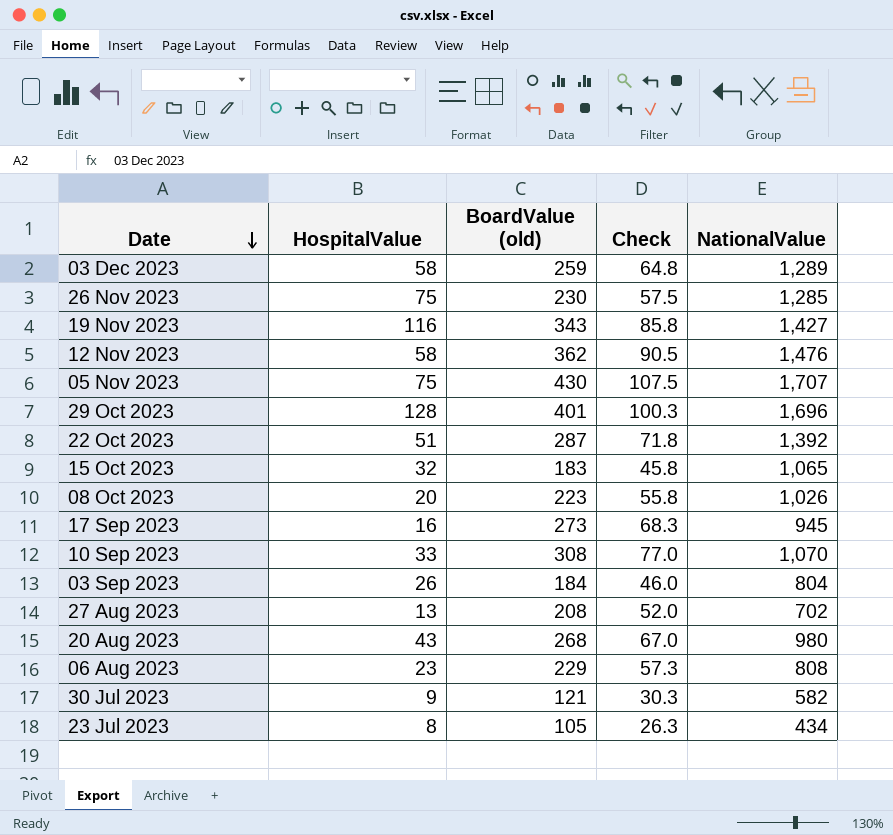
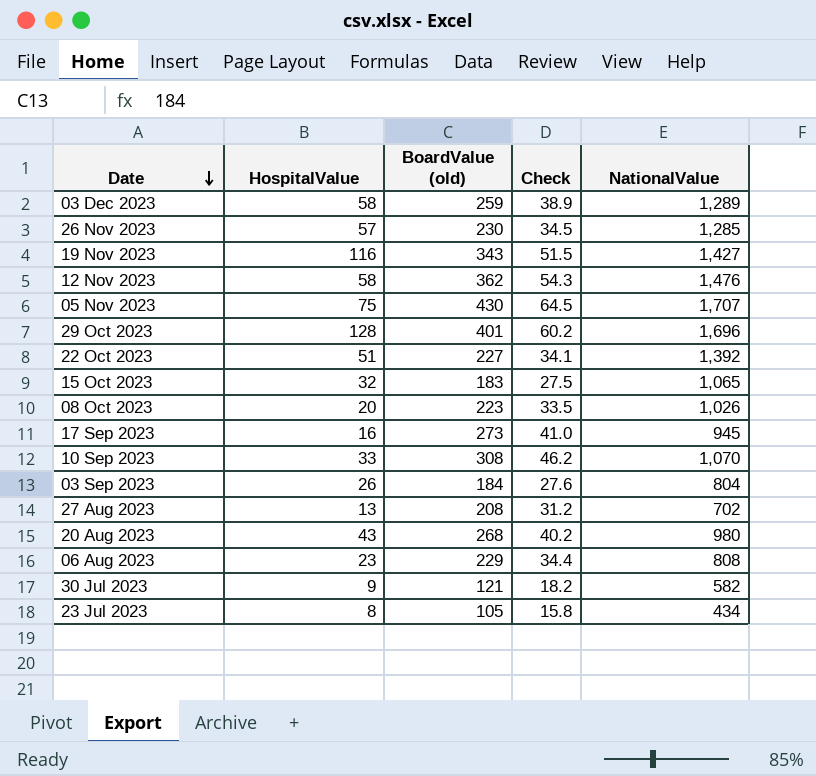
column Check | formula: [BoardValue (old)] * 0.25 -> [BoardValue (old)] * 0.15
26 Nov 2023 | HospitalValue: 75 -> 57
22 Oct 2023 | BoardValue (old): 287 -> 227

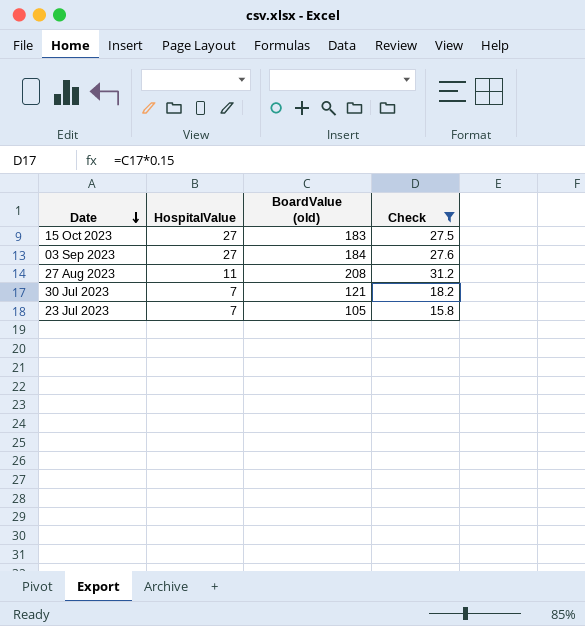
filter: none -> Check <= 31.2
column NationalValue | position: 5 -> none
15 Oct 2023 | HospitalValue: 32 -> 27
03 Sep 2023 | HospitalValue: 26 -> 27
27 Aug 2023 | HospitalValue: 13 -> 11
30 Jul 2023 | HospitalValue: 9 -> 7
23 Jul 2023 | HospitalValue: 8 -> 7

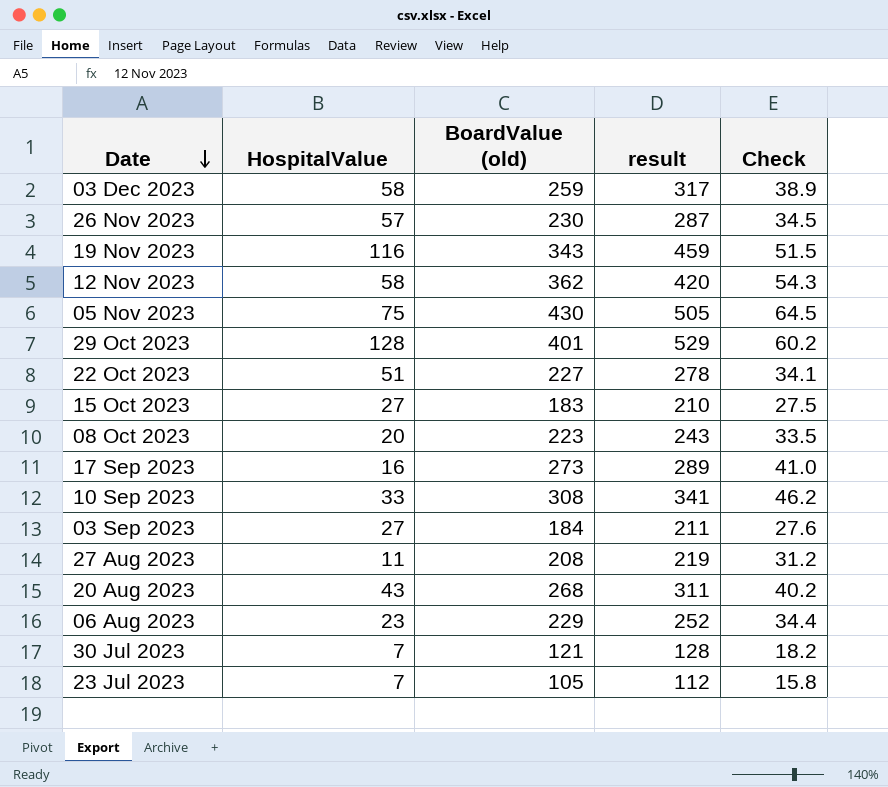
filter: Check <= 31.2 -> none
column result | formula: none -> [HospitalValue] + [BoardValue (old)]

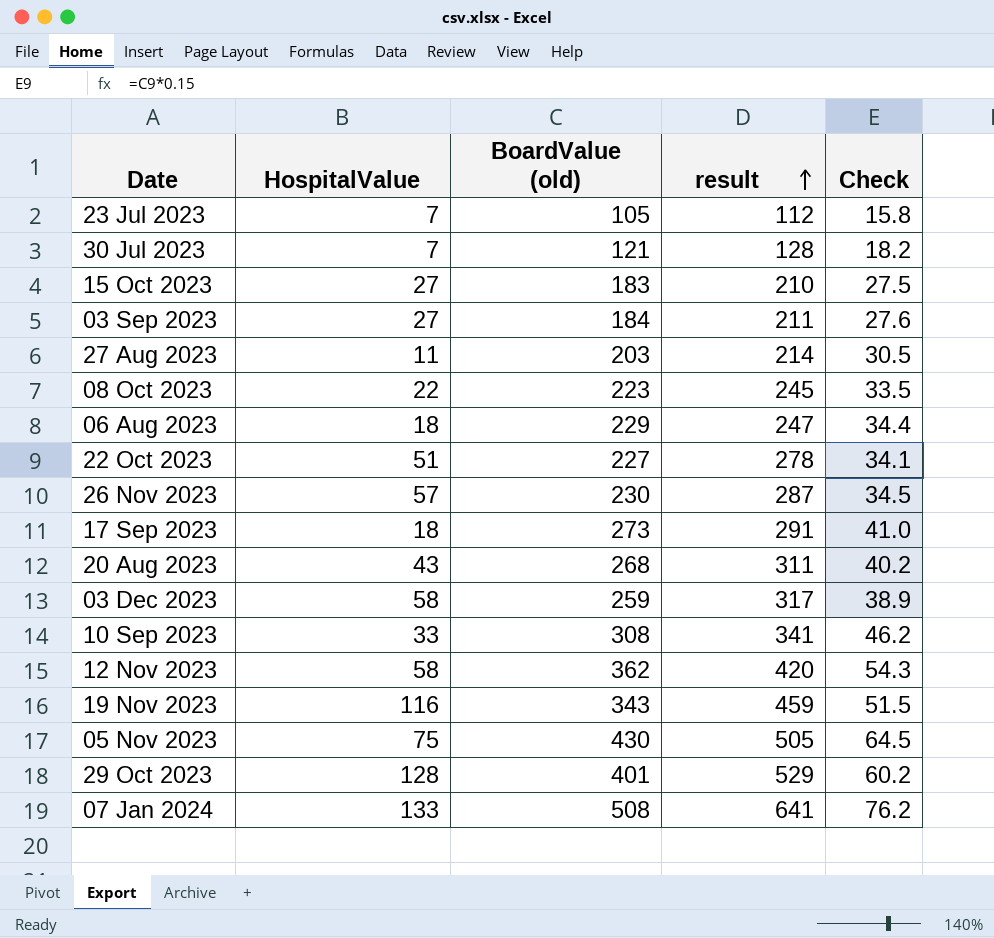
row order: Date descending -> result ascending
27 Aug 2023 | BoardValue (old): 208 -> 203
27 Aug 2023 | result: 219 -> 214
27 Aug 2023 | Check: 31.2 -> 30.5
08 Oct 2023 | HospitalValue: 20 -> 22
08 Oct 2023 | result: 243 -> 245
06 Aug 2023 | HospitalValue: 23 -> 18
06 Aug 2023 | result: 252 -> 247
17 Sep 2023 | HospitalValue: 16 -> 18
17 Sep 2023 | result: 289 -> 291
row 07 Jan 2024: none -> 133 | 508 | 641 | 76.2

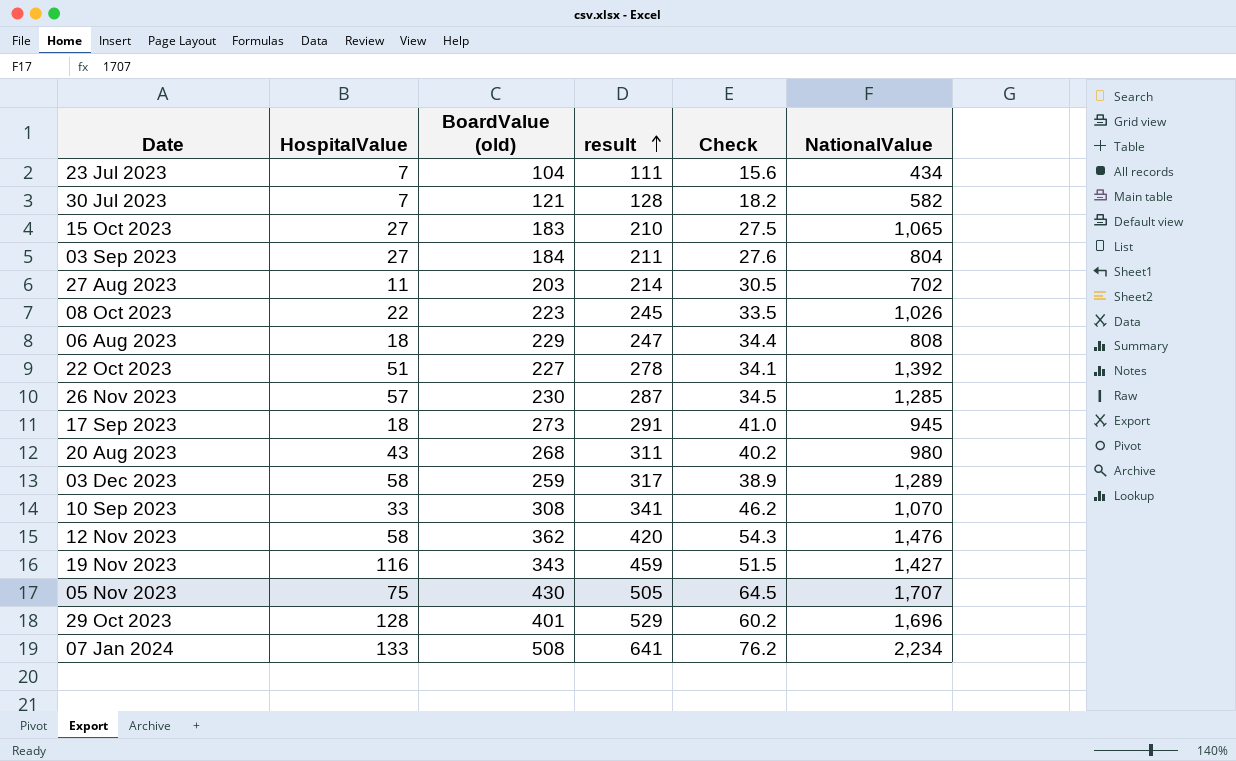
column NationalValue | position: none -> 6
23 Jul 2023 | BoardValue (old): 105 -> 104
23 Jul 2023 | result: 112 -> 111
23 Jul 2023 | Check: 15.8 -> 15.6

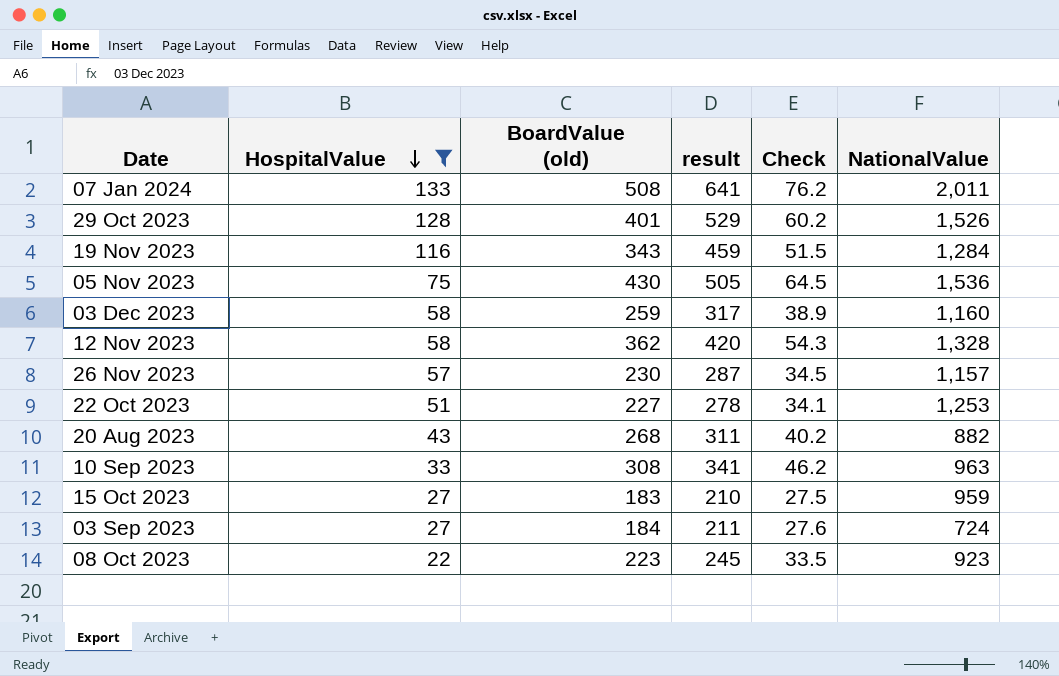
filter: none -> HospitalValue >= 22
row order: result ascending -> HospitalValue descending
07 Jan 2024 | NationalValue: 2,234 -> 2,011
29 Oct 2023 | NationalValue: 1,696 -> 1,526
19 Nov 2023 | NationalValue: 1,427 -> 1,284
05 Nov 2023 | NationalValue: 1,707 -> 1,536
03 Dec 2023 | NationalValue: 1,289 -> 1,160
12 Nov 2023 | NationalValue: 1,476 -> 1,328
26 Nov 2023 | NationalValue: 1,285 -> 1,157
22 Oct 2023 | NationalValue: 1,392 -> 1,253
20 Aug 2023 | NationalValue: 980 -> 882
10 Sep 2023 | NationalValue: 1,070 -> 963
15 Oct 2023 | NationalValue: 1,065 -> 959
03 Sep 2023 | NationalValue: 804 -> 724
08 Oct 2023 | NationalValue: 1,026 -> 923

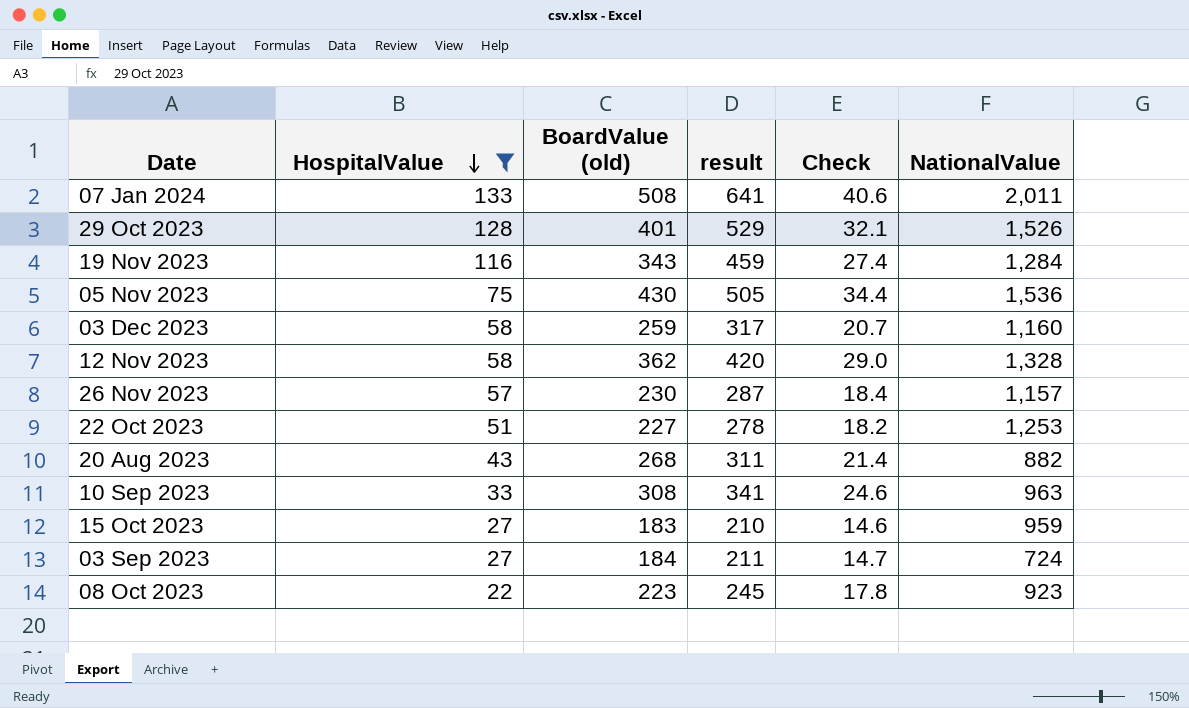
column Check | formula: [BoardValue (old)] * 0.15 -> [BoardValue (old)] * 0.08

